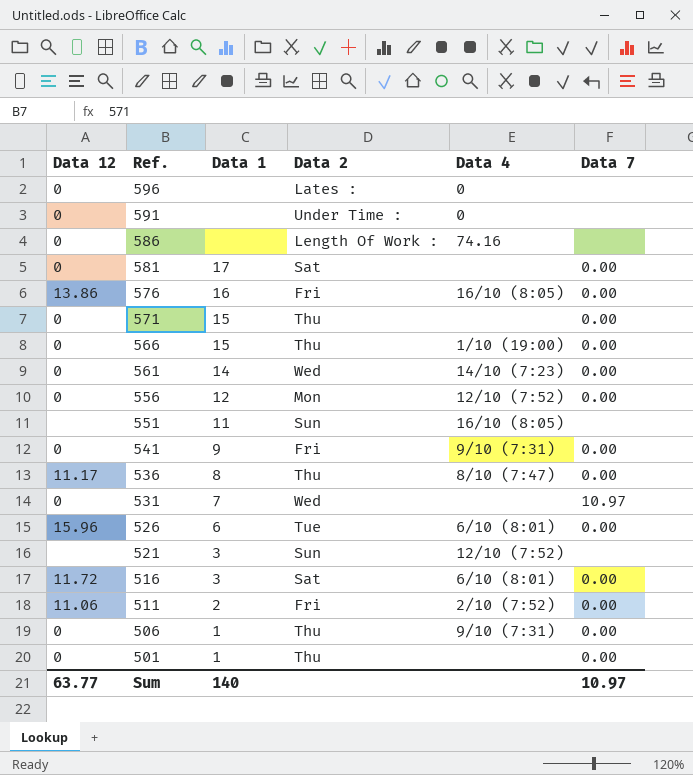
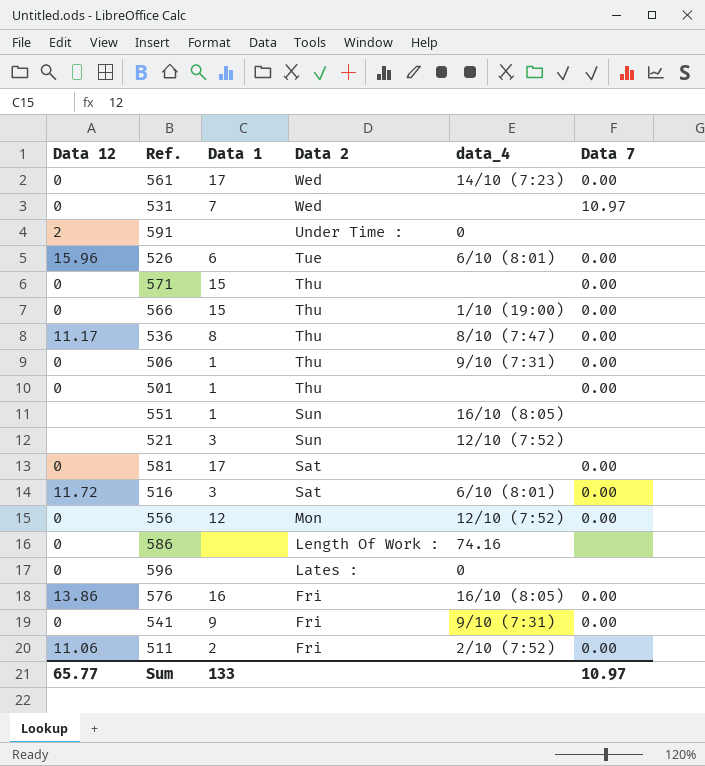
row order: Ref. descending -> Data 2 descending
column name: Data 4 -> data_4
561 | Data 1: 14 -> 17
591 | Data 12: 0 -> 2
551 | Data 1: 11 -> 1
Sum | Data 12: 63.77 -> 65.77
Sum | Data 1: 140 -> 133

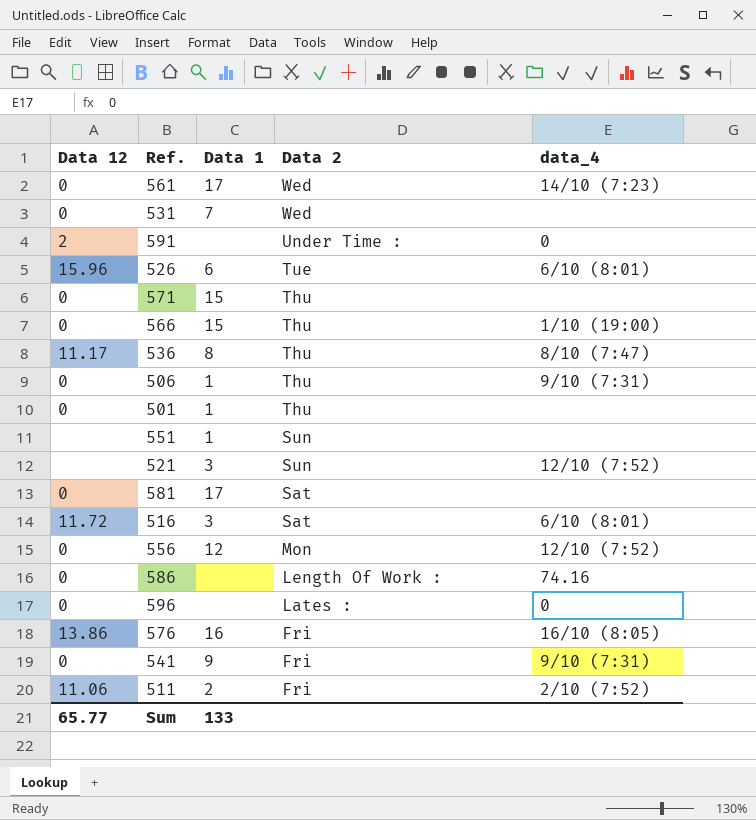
column Data 7 | position: 6 -> none
551 | data_4: 16/10 (8:05) -> none

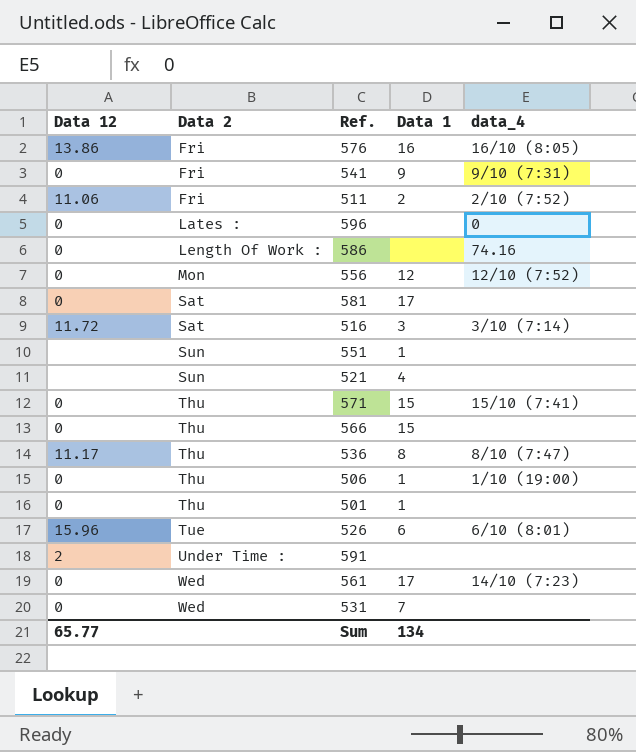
row order: Data 2 descending -> Data 2 ascending
column Data 2 | position: 4 -> 2
516 | data_4: 6/10 (8:01) -> 3/10 (7:14)
521 | Data 1: 3 -> 4
521 | data_4: 12/10 (7:52) -> none
571 | data_4: none -> 15/10 (7:41)
566 | data_4: 1/10 (19:00) -> none
506 | data_4: 9/10 (7:31) -> 1/10 (19:00)
591 | data_4: 0 -> none
Sum | Data 1: 133 -> 134

